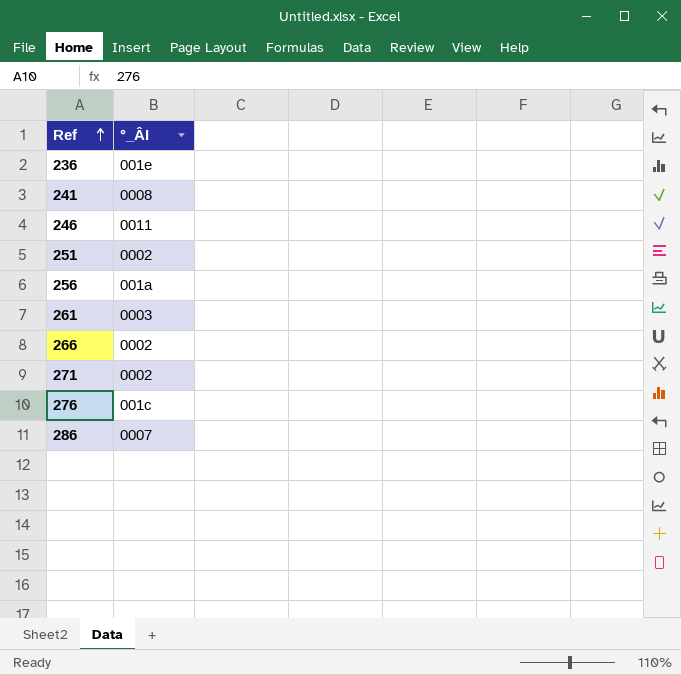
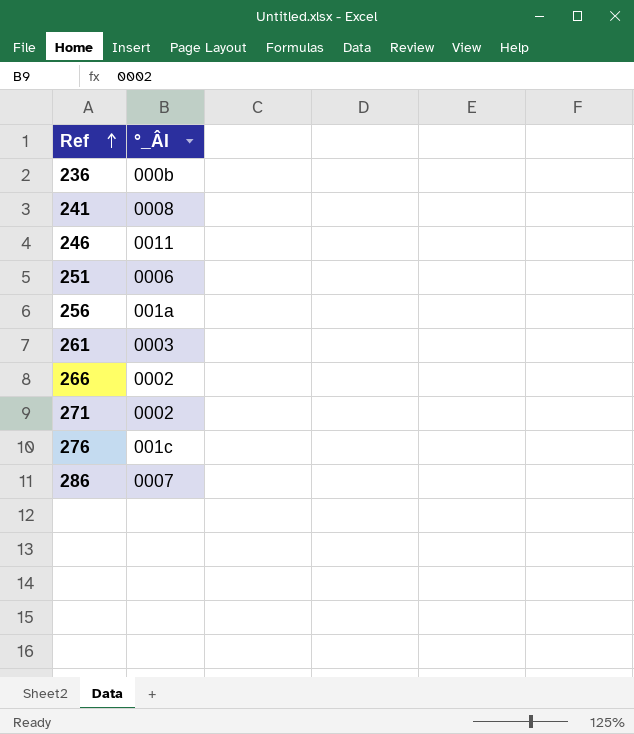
236 | °_ÂI: 001e -> 000b
251 | °_ÂI: 0002 -> 0006

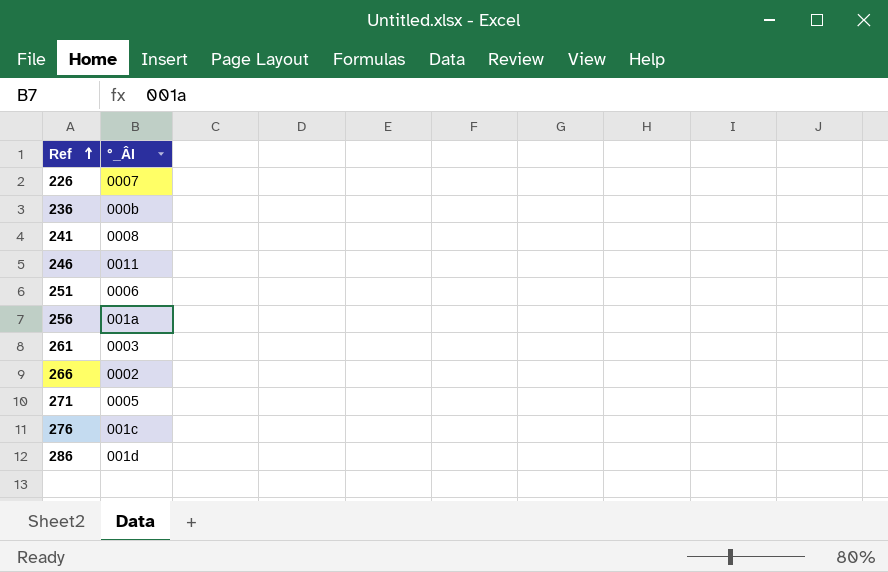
row 226: none -> 0007
271 | °_ÂI: 0002 -> 0005
286 | °_ÂI: 0007 -> 001d

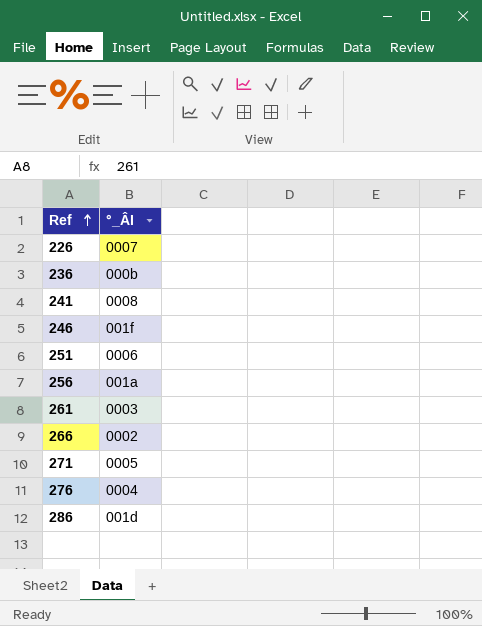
246 | °_ÂI: 0011 -> 001f
276 | °_ÂI: 001c -> 0004

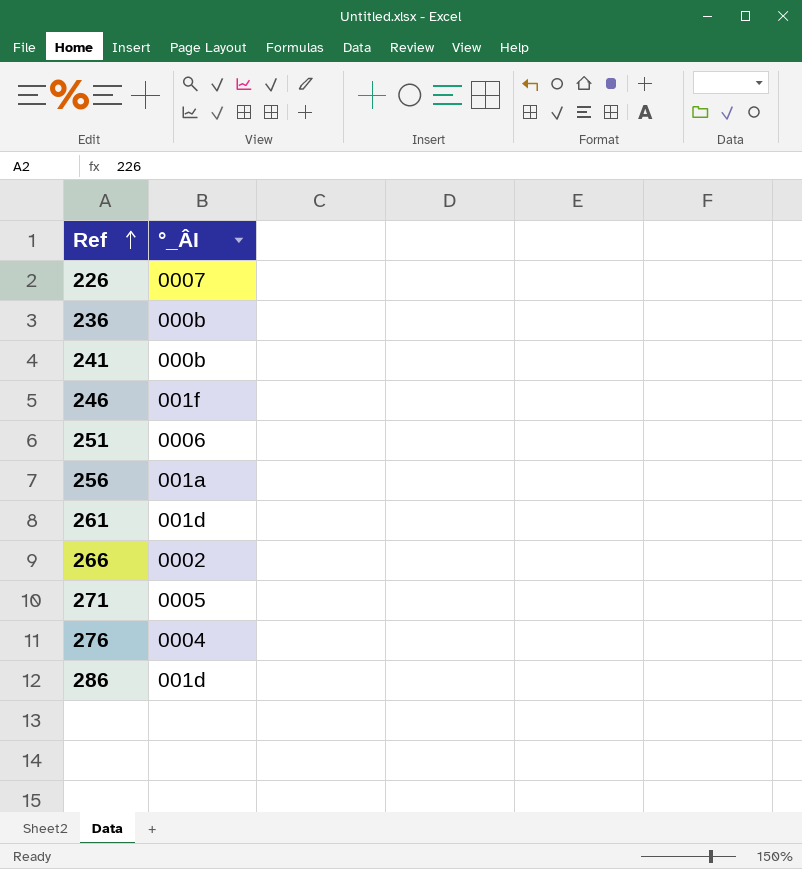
241 | °_ÂI: 0008 -> 000b
261 | °_ÂI: 0003 -> 001d

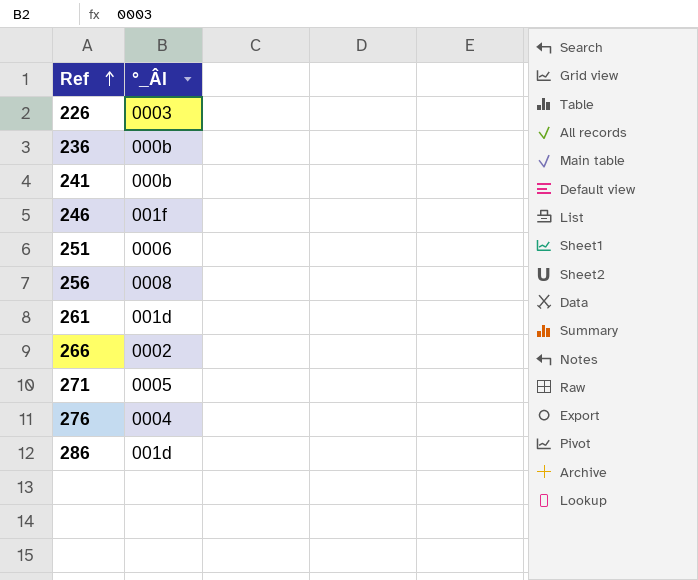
226 | °_ÂI: 0007 -> 0003
256 | °_ÂI: 001a -> 0008

